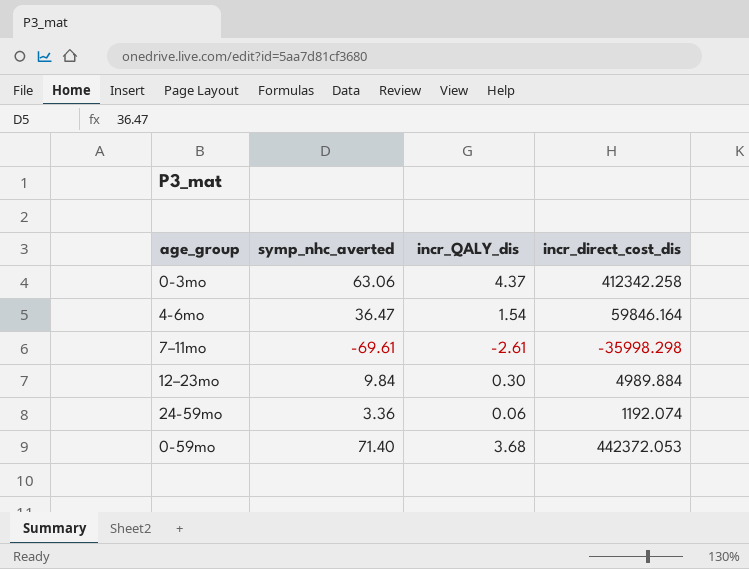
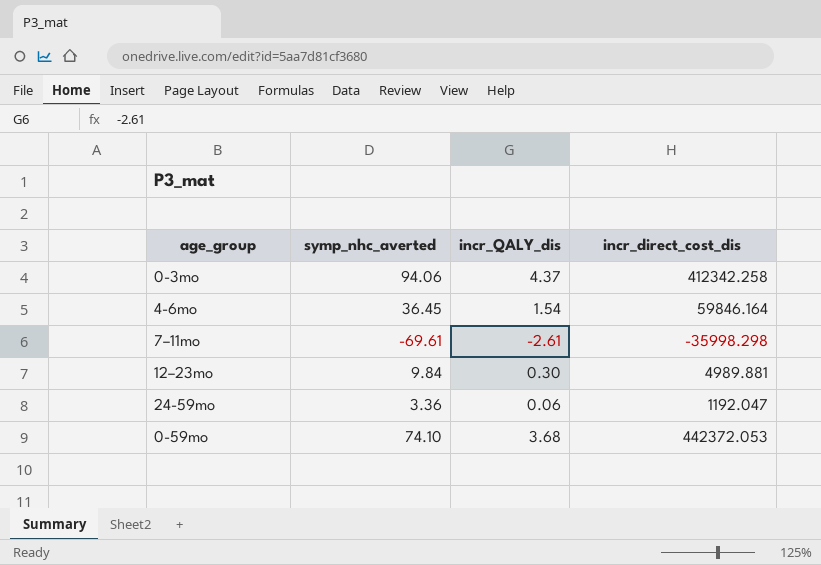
0-3mo | symp_nhc_averted: 63.06 -> 94.06
4-6mo | symp_nhc_averted: 36.47 -> 36.45
12–23mo | incr_direct_cost_dis: 4989.884 -> 4989.881
24-59mo | incr_direct_cost_dis: 1192.074 -> 1192.047
0-59mo | symp_nhc_averted: 71.40 -> 74.10

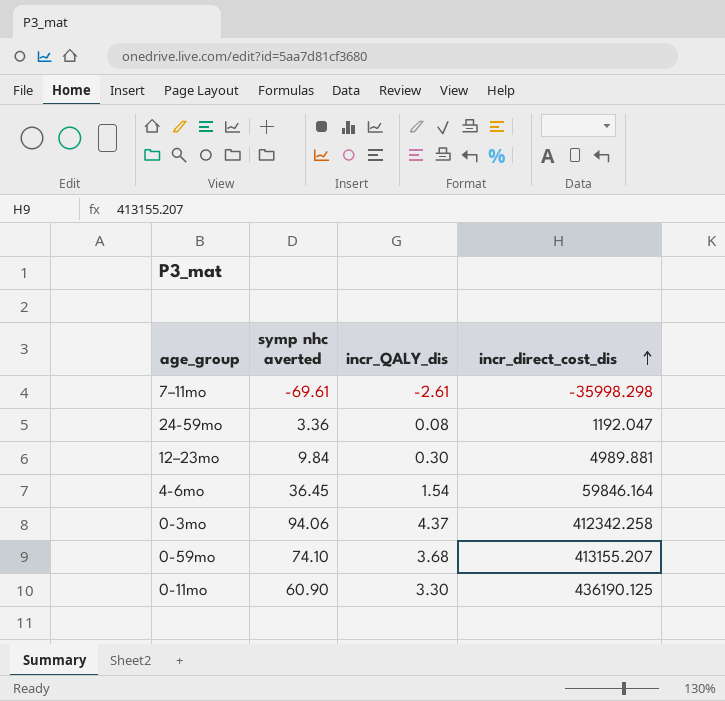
row order: none -> incr_direct_cost_dis ascending
column name: symp_nhc_averted -> symp nhc averted
24-59mo | incr_QALY_dis: 0.06 -> 0.08
0-59mo | incr_direct_cost_dis: 442372.053 -> 413155.207
row 0-11mo: none -> 60.90 | 3.30 | 436190.125

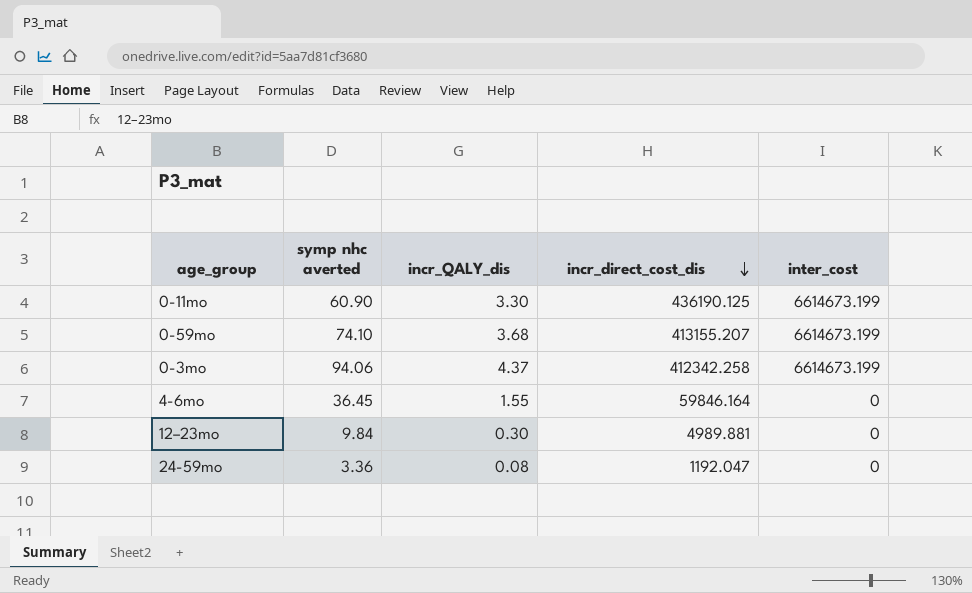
row order: incr_direct_cost_dis ascending -> incr_direct_cost_dis descending
column inter_cost | position: none -> 5
row 7–11mo: -69.61 | -2.61 | -35998.298 -> none
4-6mo | incr_QALY_dis: 1.54 -> 1.55

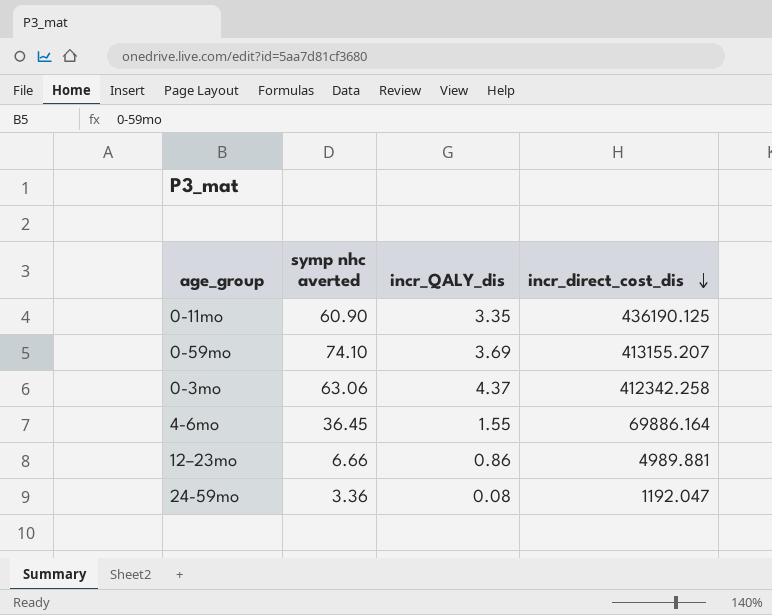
column inter_cost | position: 5 -> none
0-11mo | incr_QALY_dis: 3.30 -> 3.35
0-59mo | incr_QALY_dis: 3.68 -> 3.69
0-3mo | symp nhc averted: 94.06 -> 63.06
4-6mo | incr_direct_cost_dis: 59846.164 -> 69886.164
12–23mo | symp nhc averted: 9.84 -> 6.66
12–23mo | incr_QALY_dis: 0.30 -> 0.86

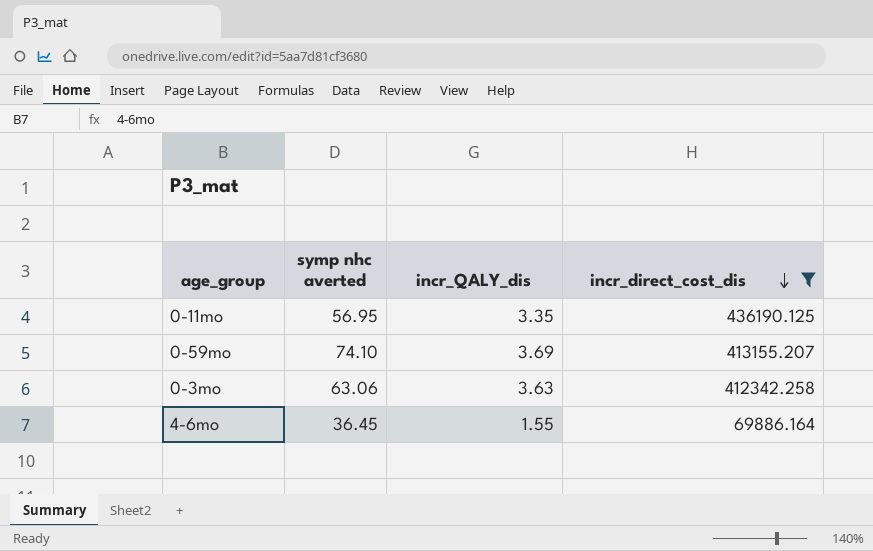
filter: none -> incr_direct_cost_dis >= 69886.164
0-11mo | symp nhc averted: 60.90 -> 56.95
0-3mo | incr_QALY_dis: 4.37 -> 3.63

